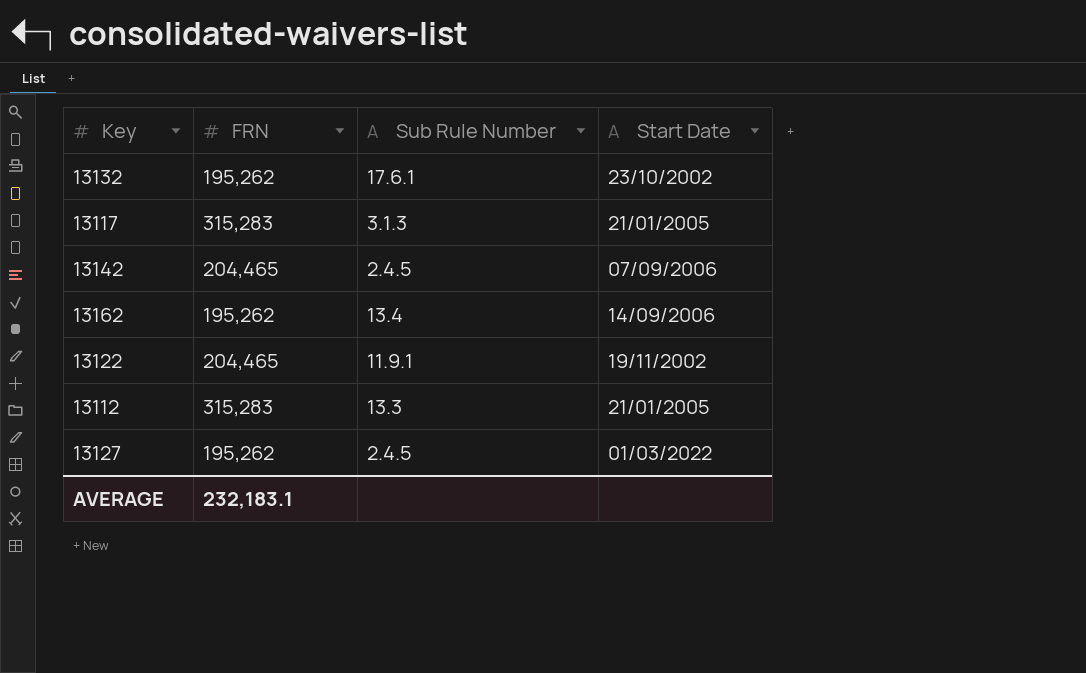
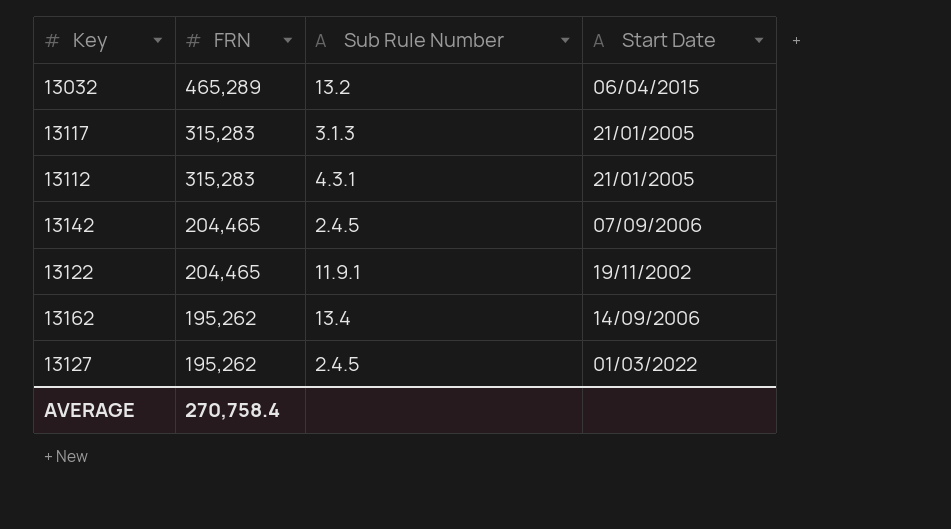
row order: none -> FRN descending
row 13132: 195,262 | 17.6.1 | 23/10/2002 -> none
row 13032: none -> 465,289 | 13.2 | 06/04/2015
13112 | Sub Rule Number: 13.3 -> 4.3.1
AVERAGE | FRN: 232,183.1 -> 270,758.4

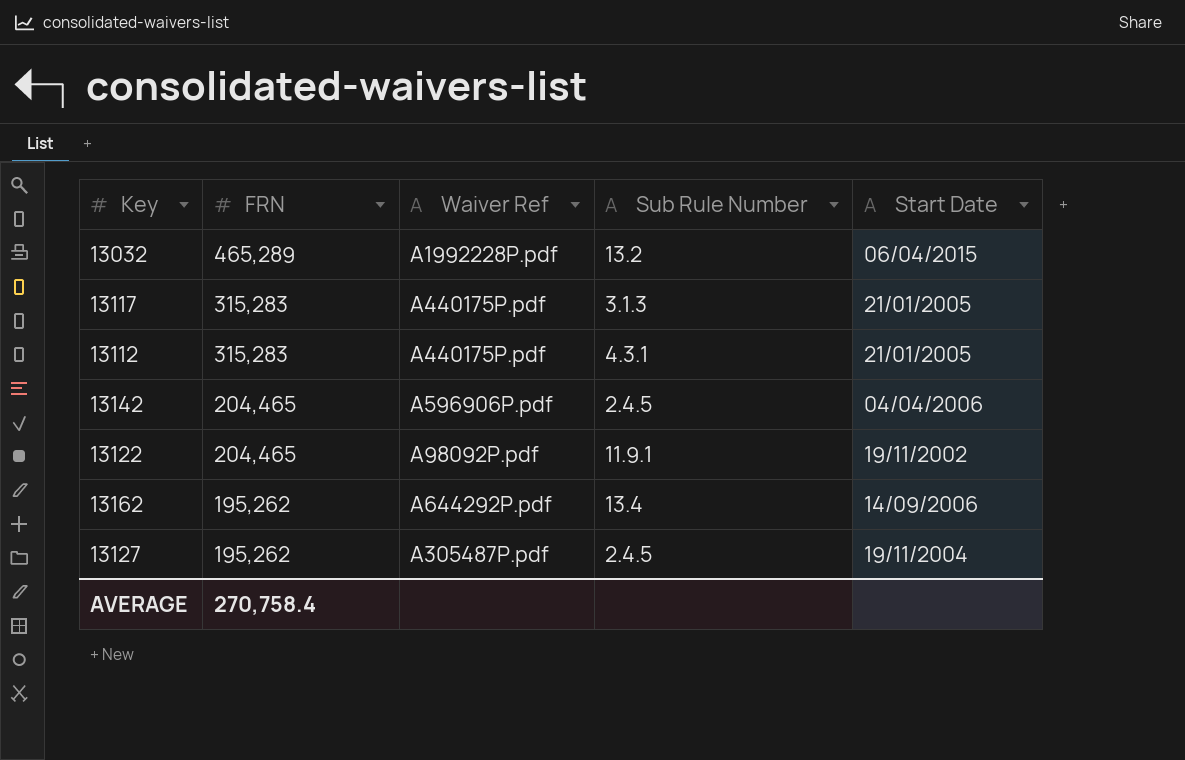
column Waiver Ref | position: none -> 3
13142 | Start Date: 07/09/2006 -> 04/04/2006
13127 | Start Date: 01/03/2022 -> 19/11/2004

